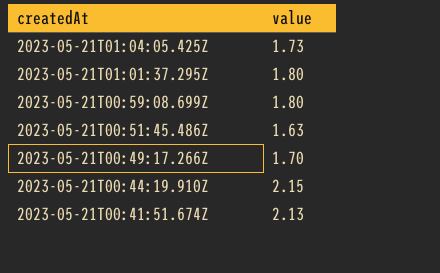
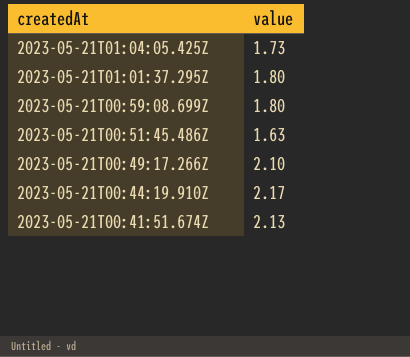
2023-05-21T00:49:17.266Z | value: 1.70 -> 2.10
2023-05-21T00:44:19.910Z | value: 2.15 -> 2.17

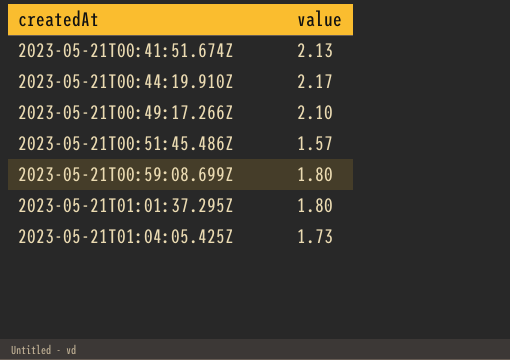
row order: createdAt descending -> createdAt ascending
2023-05-21T00:51:45.486Z | value: 1.63 -> 1.57

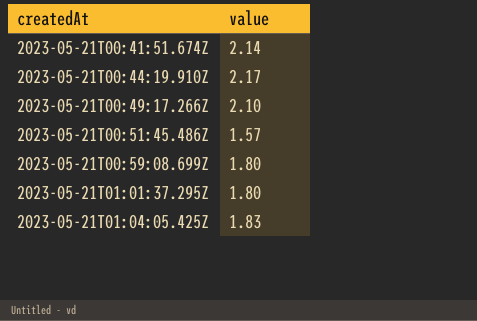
2023-05-21T00:41:51.674Z | value: 2.13 -> 2.14
2023-05-21T01:04:05.425Z | value: 1.73 -> 1.83

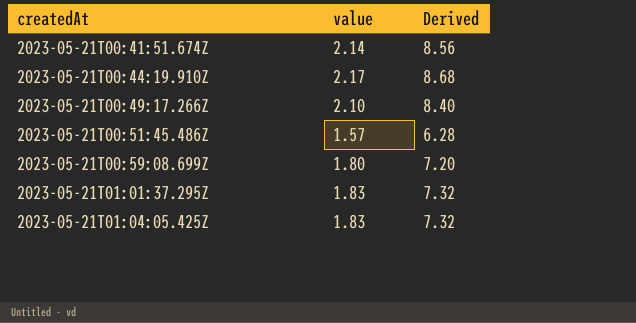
column Derived | formula: none -> [value] * 4
2023-05-21T01:01:37.295Z | value: 1.80 -> 1.83

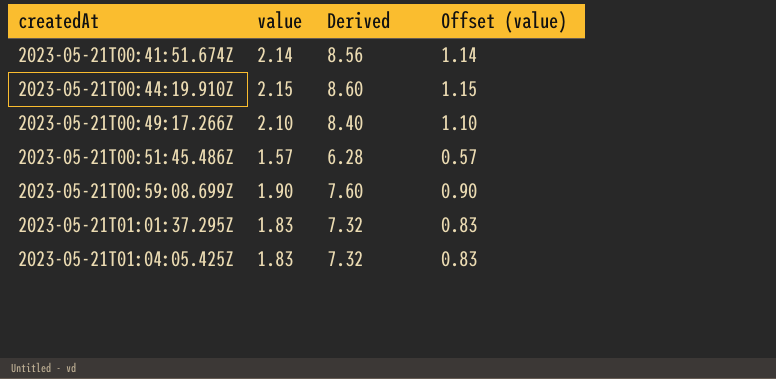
column Offset (value) | formula: none -> [value] - 1
2023-05-21T00:44:19.910Z | value: 2.17 -> 2.15
2023-05-21T00:44:19.910Z | Derived: 8.68 -> 8.60
2023-05-21T00:59:08.699Z | value: 1.80 -> 1.90
2023-05-21T00:59:08.699Z | Derived: 7.20 -> 7.60

